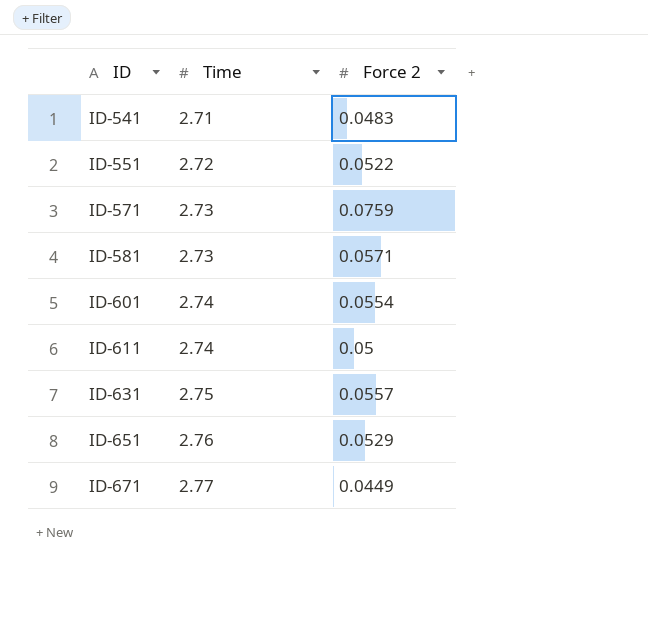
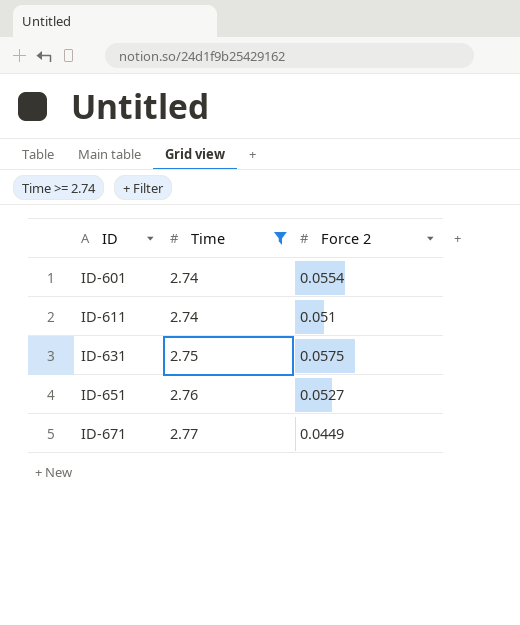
filter: none -> Time >= 2.74
ID-611 | Force 2: 0.05 -> 0.051
ID-631 | Force 2: 0.0557 -> 0.0575
ID-651 | Force 2: 0.0529 -> 0.0527

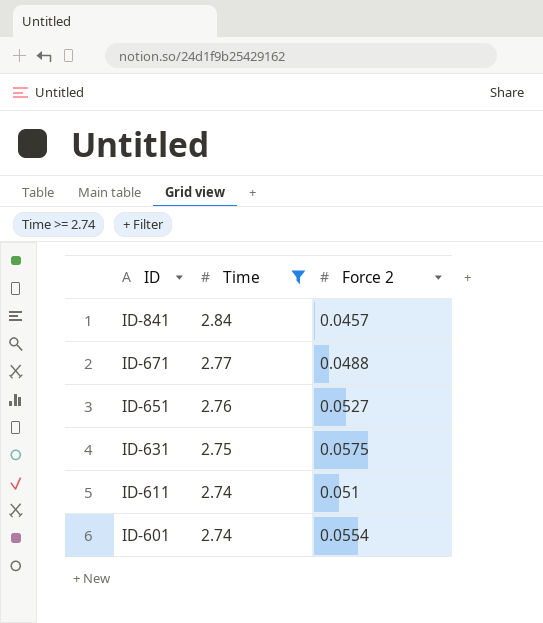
row order: ID ascending -> ID descending
row ID-841: none -> 2.84 | 0.0457
ID-671 | Force 2: 0.0449 -> 0.0488

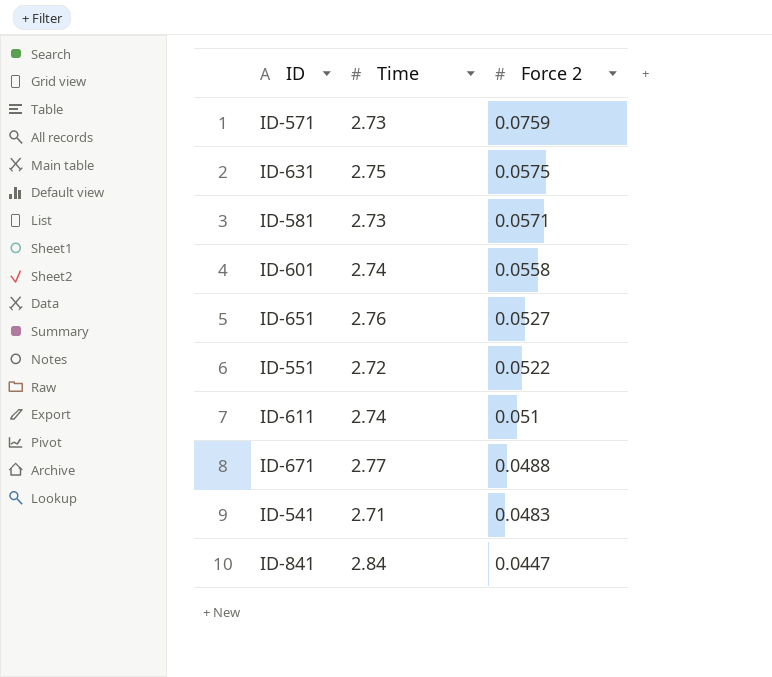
filter: Time >= 2.74 -> none
row order: ID descending -> Force 2 descending
ID-601 | Force 2: 0.0554 -> 0.0558
ID-841 | Force 2: 0.0457 -> 0.0447

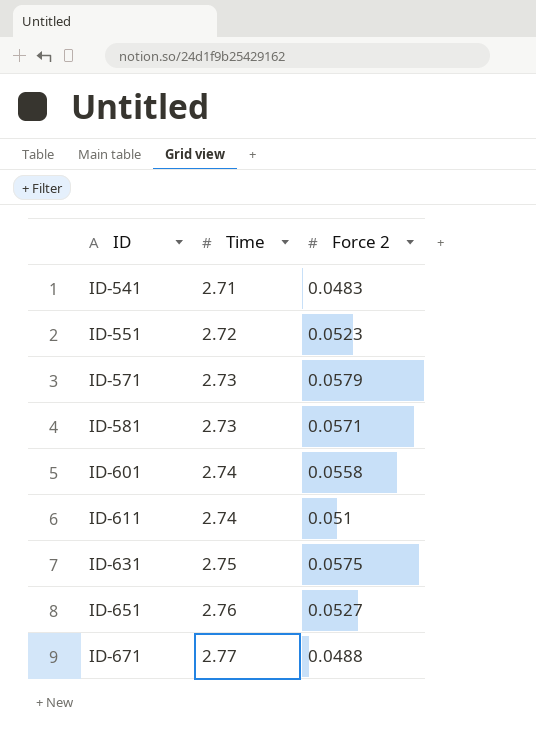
row order: Force 2 descending -> ID ascending
row ID-841: 2.84 | 0.0447 -> none
ID-551 | Force 2: 0.0522 -> 0.0523
ID-571 | Force 2: 0.0759 -> 0.0579

